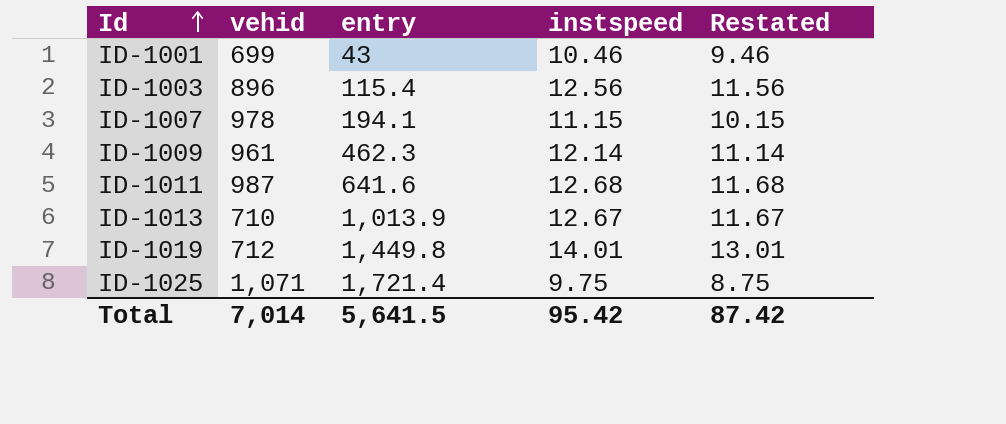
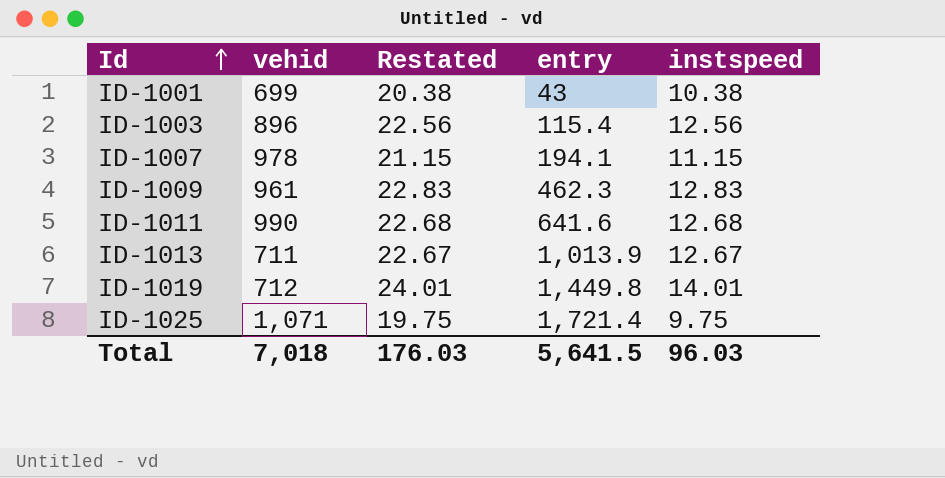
column Restated | formula: [instspeed] - 1 -> [instspeed] + 10
column Restated | position: 5 -> 3
ID-1001 | instspeed: 10.46 -> 10.38
ID-1009 | instspeed: 12.14 -> 12.83
ID-1011 | vehid: 987 -> 990
ID-1013 | vehid: 710 -> 711
Total | vehid: 7,014 -> 7,018
Total | Restated: 87.42 -> 176.03
Total | instspeed: 95.42 -> 96.03

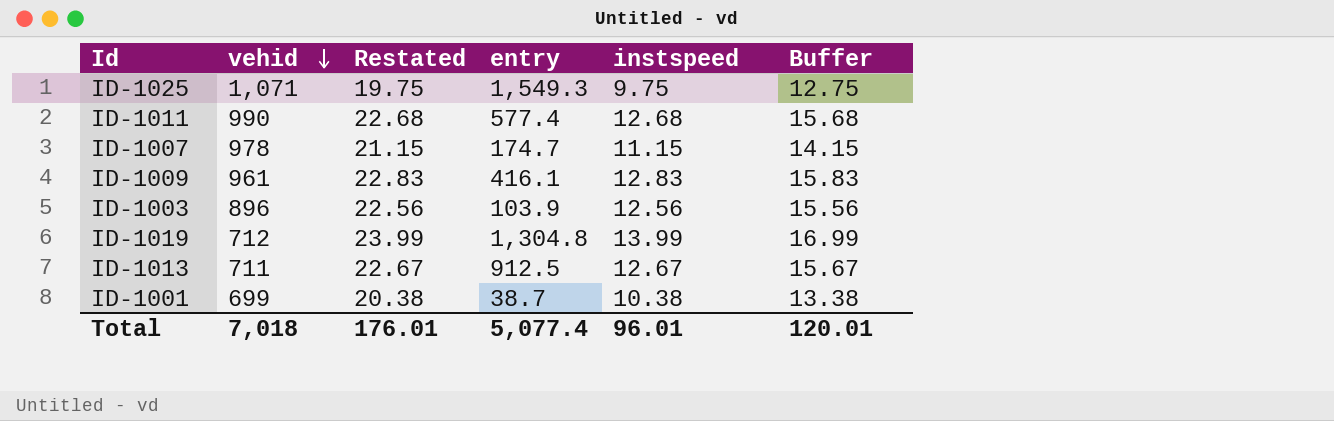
row order: Id ascending -> vehid descending
column Buffer | formula: none -> [instspeed] + 3
ID-1025 | entry: 1,721.4 -> 1,549.3
ID-1011 | entry: 641.6 -> 577.4
ID-1007 | entry: 194.1 -> 174.7
ID-1009 | entry: 462.3 -> 416.1
ID-1003 | entry: 115.4 -> 103.9
ID-1019 | Restated: 24.01 -> 23.99
ID-1019 | entry: 1,449.8 -> 1,304.8
ID-1019 | instspeed: 14.01 -> 13.99
ID-1013 | entry: 1,013.9 -> 912.5
ID-1001 | entry: 43 -> 38.7
Total | Restated: 176.03 -> 176.01
Total | entry: 5,641.5 -> 5,077.4
Total | instspeed: 96.03 -> 96.01

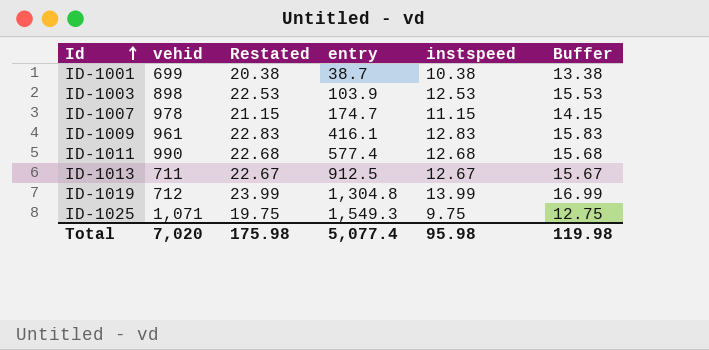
row order: vehid descending -> Id ascending
ID-1003 | vehid: 896 -> 898
ID-1003 | Restated: 22.56 -> 22.53
ID-1003 | instspeed: 12.56 -> 12.53
ID-1003 | Buffer: 15.56 -> 15.53
Total | vehid: 7,018 -> 7,020
Total | Restated: 176.01 -> 175.98
Total | instspeed: 96.01 -> 95.98
Total | Buffer: 120.01 -> 119.98

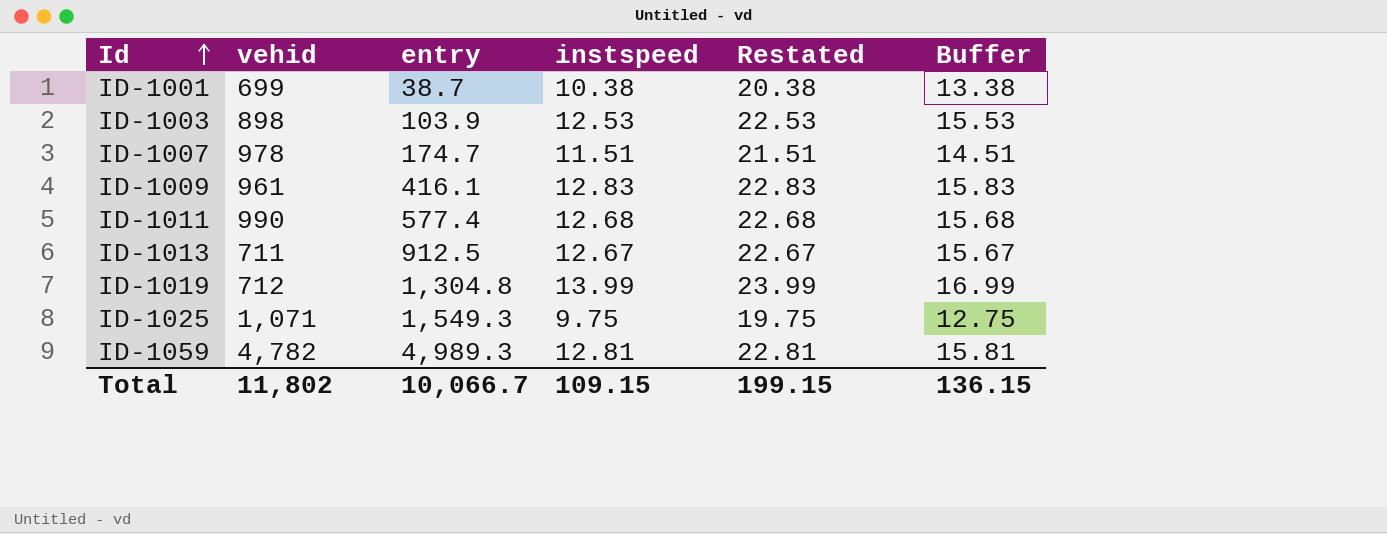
column Restated | position: 3 -> 5
ID-1007 | instspeed: 11.15 -> 11.51
ID-1007 | Restated: 21.15 -> 21.51
ID-1007 | Buffer: 14.15 -> 14.51
row ID-1059: none -> 4,782 | 4,989.3 | 12.81 | 22.81 | 15.81
Total | vehid: 7,020 -> 11,802
Total | entry: 5,077.4 -> 10,066.7
Total | instspeed: 95.98 -> 109.15
Total | Restated: 175.98 -> 199.15
Total | Buffer: 119.98 -> 136.15

